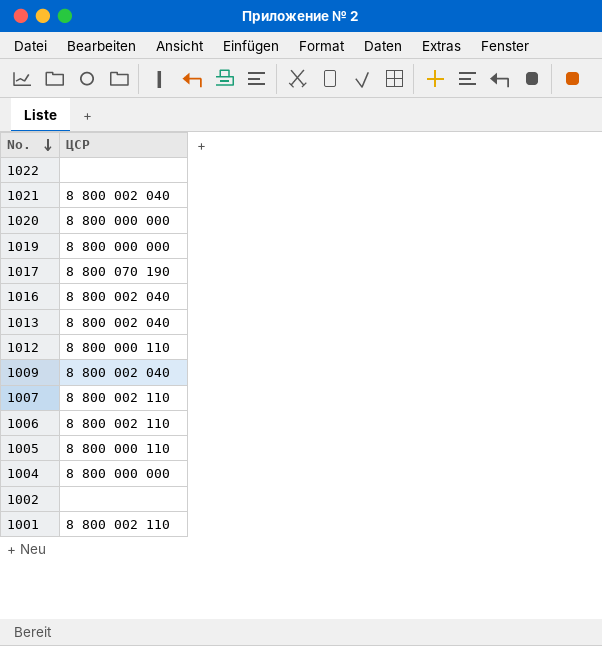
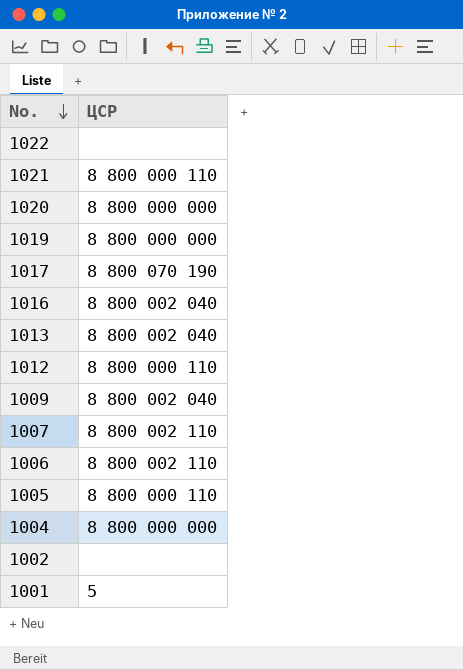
1021 | ЦСР: 8 800 002 040 -> 8 800 000 110
1001 | ЦСР: 8 800 002 110 -> 5

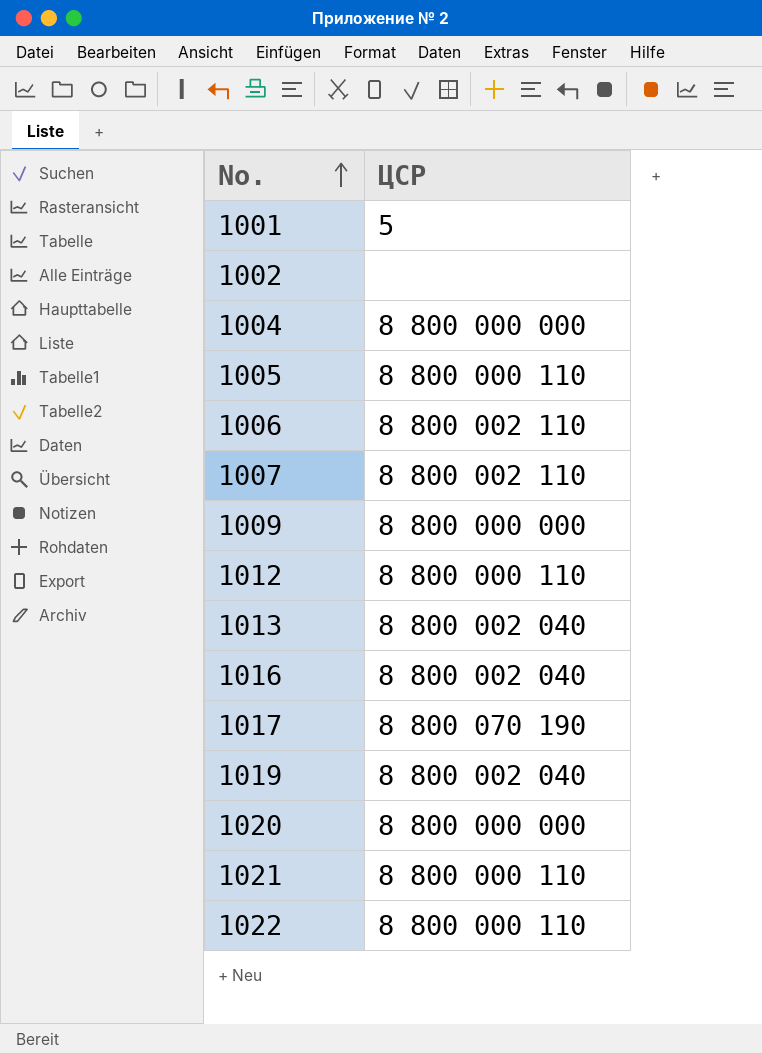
row order: No. descending -> No. ascending
1009 | ЦСР: 8 800 002 040 -> 8 800 000 000
1019 | ЦСР: 8 800 000 000 -> 8 800 002 040
1022 | ЦСР: none -> 8 800 000 110

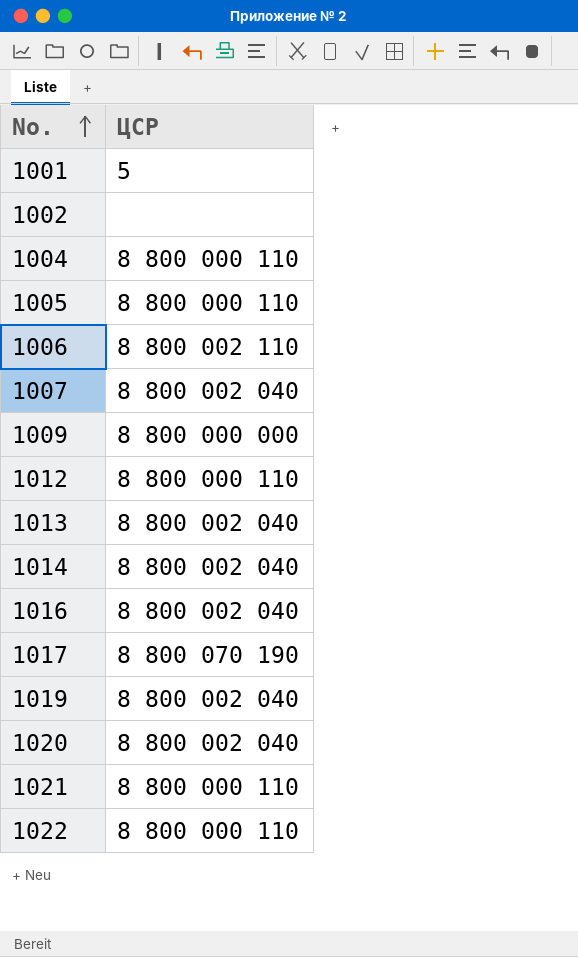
1004 | ЦСР: 8 800 000 000 -> 8 800 000 110
1007 | ЦСР: 8 800 002 110 -> 8 800 002 040
row 1014: none -> 8 800 002 040
1020 | ЦСР: 8 800 000 000 -> 8 800 002 040

